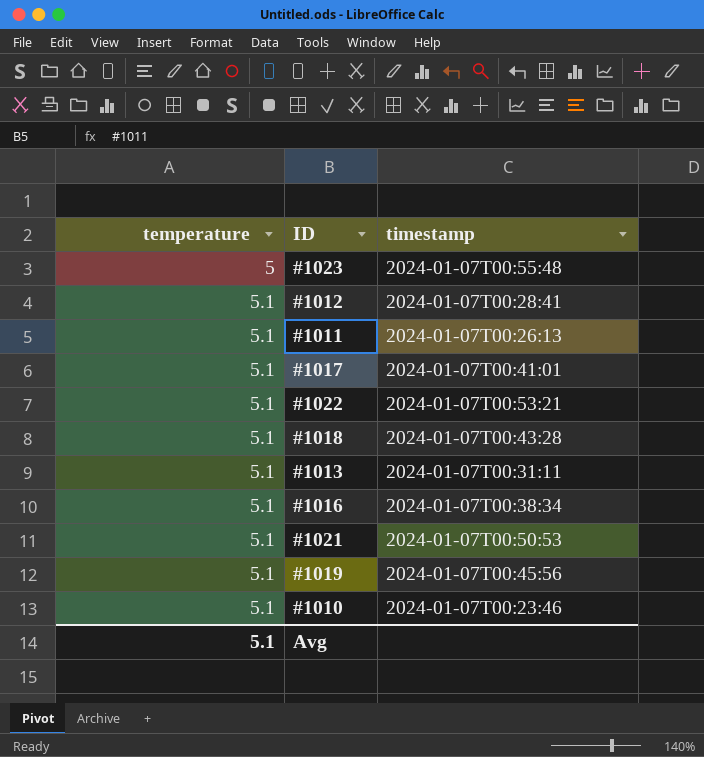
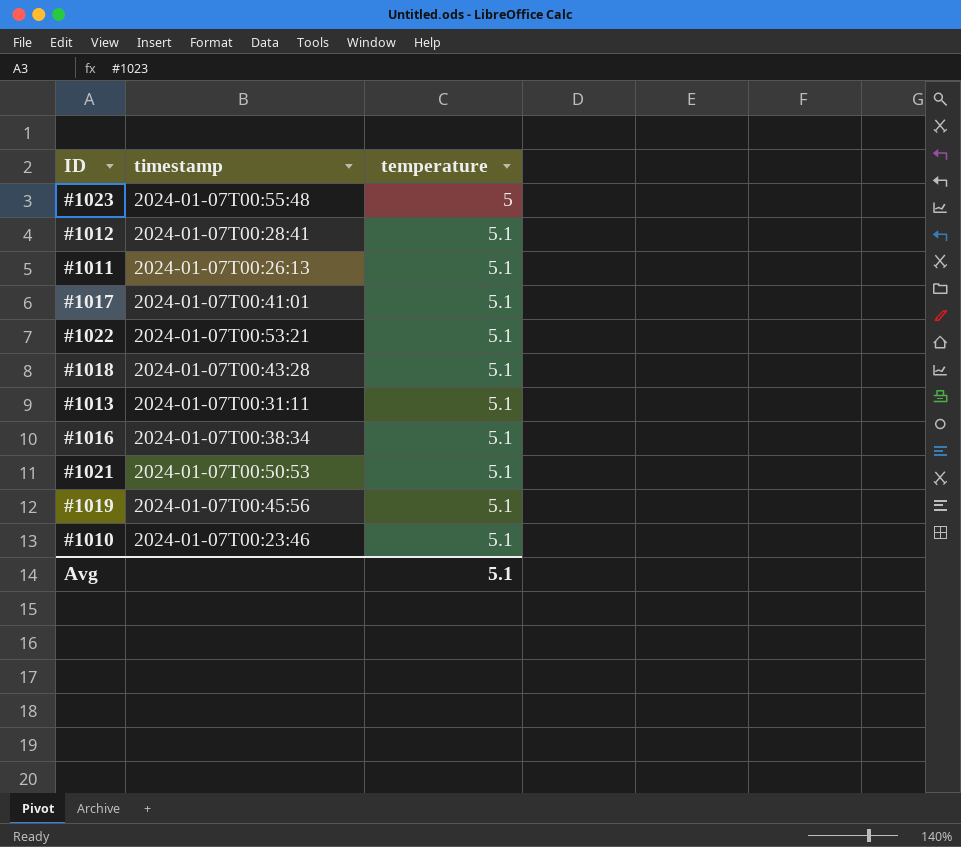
column temperature | position: 1 -> 3

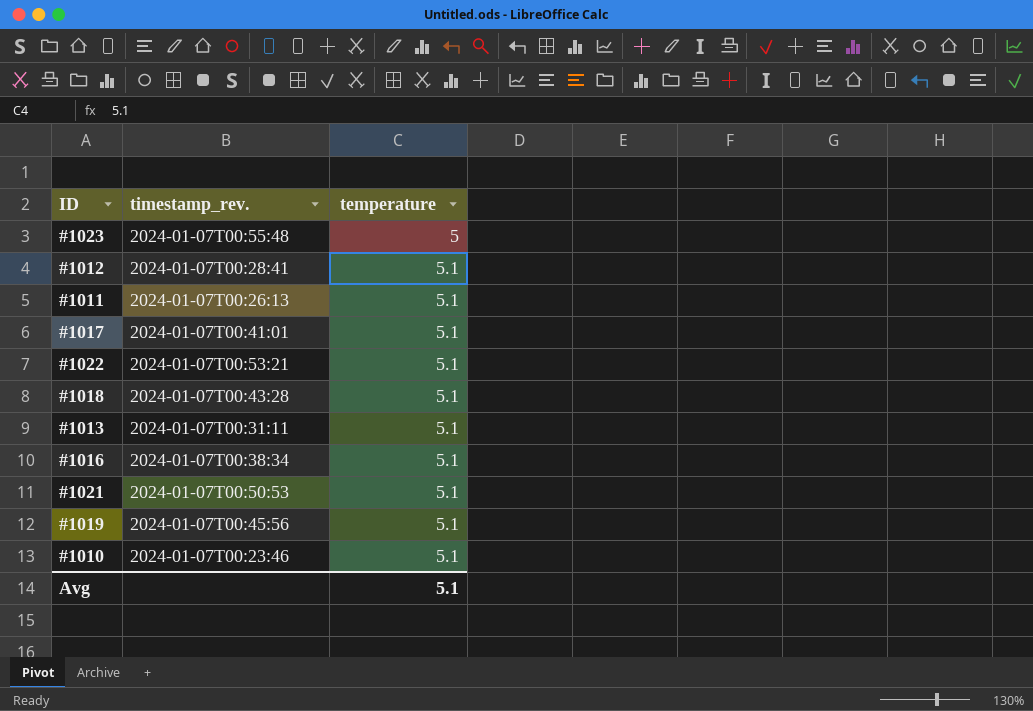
column name: timestamp -> timestamp_rev.

